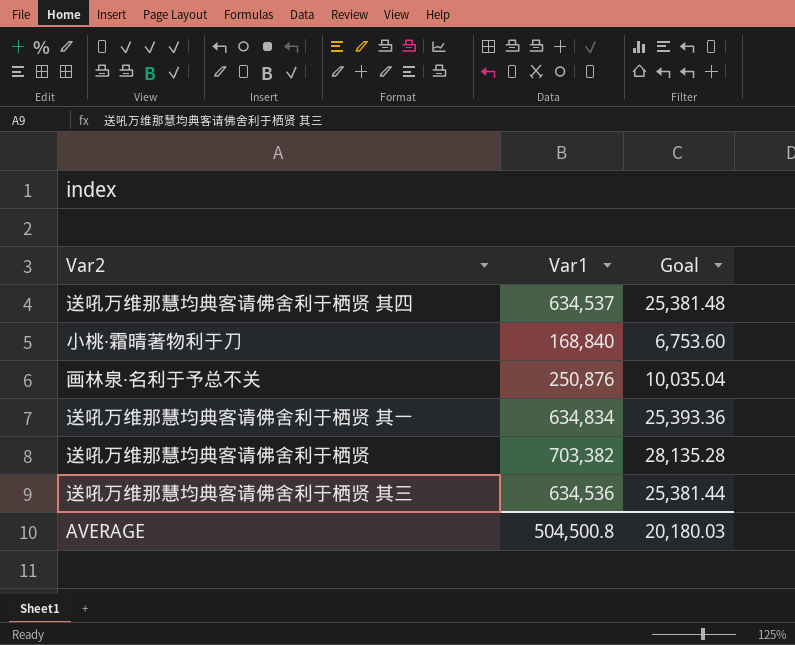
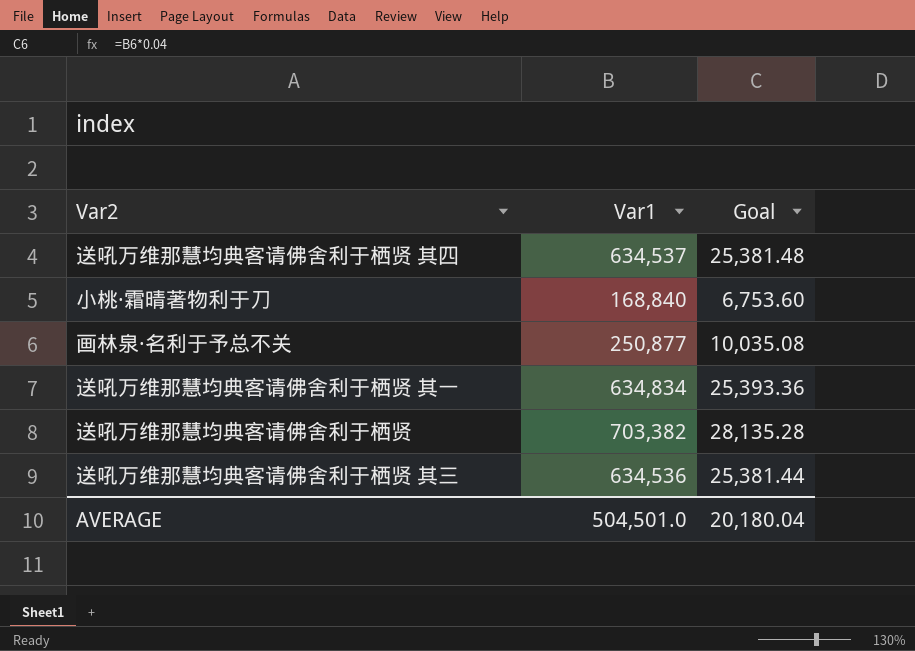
画林泉·名利于予总不关 | Var1: 250,876 -> 250,877
画林泉·名利于予总不关 | Goal: 10,035.04 -> 10,035.08
AVERAGE | Var1: 504,500.8 -> 504,501.0
AVERAGE | Goal: 20,180.03 -> 20,180.04

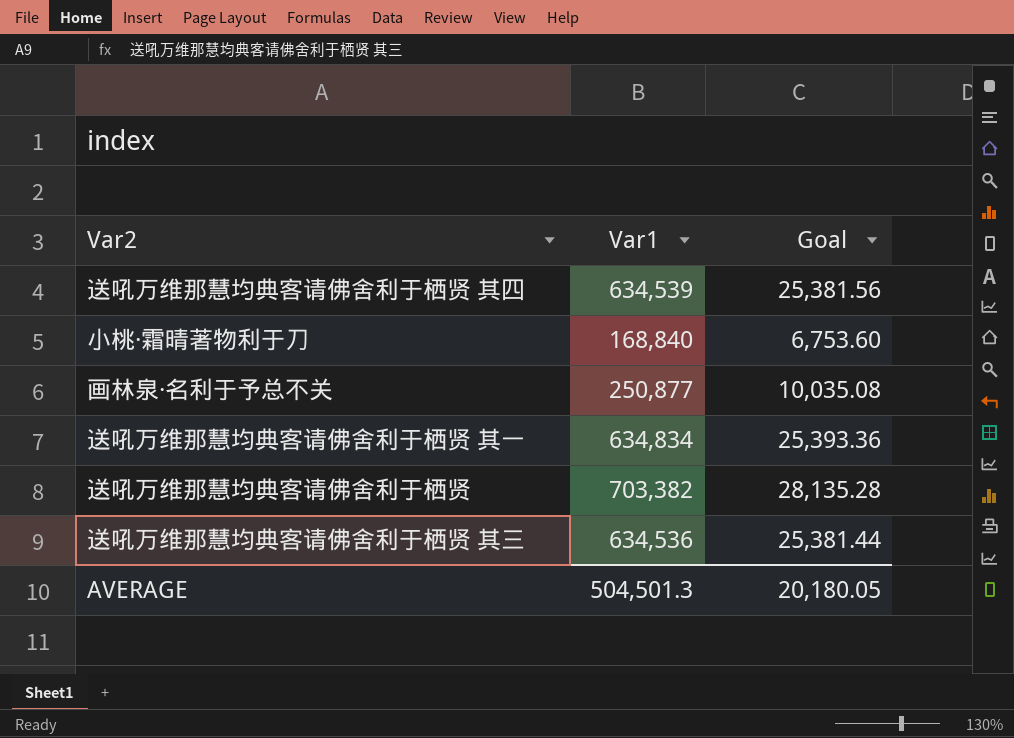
送吼万维那慧均典客请佛舍利于栖贤 其四 | Var1: 634,537 -> 634,539
送吼万维那慧均典客请佛舍利于栖贤 其四 | Goal: 25,381.48 -> 25,381.56
AVERAGE | Var1: 504,501.0 -> 504,501.3
AVERAGE | Goal: 20,180.04 -> 20,180.05

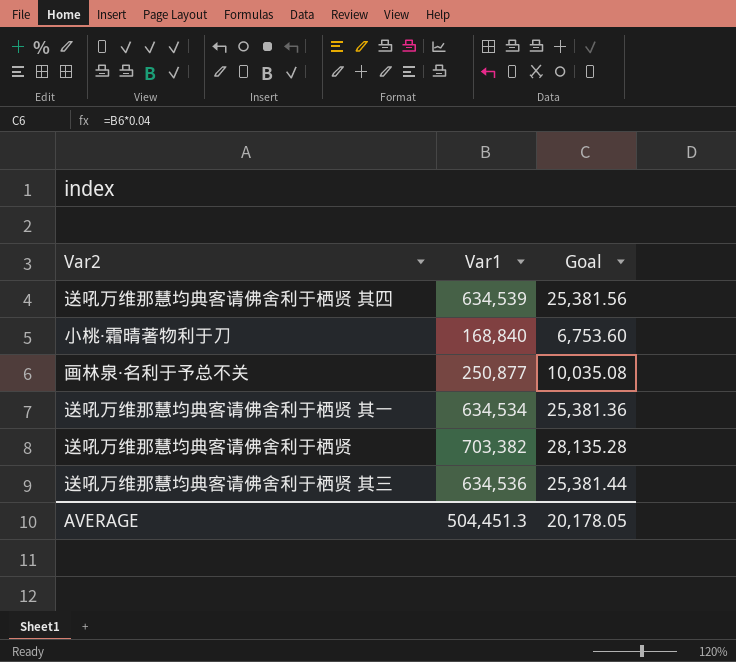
送吼万维那慧均典客请佛舍利于栖贤 其一 | Var1: 634,834 -> 634,534
送吼万维那慧均典客请佛舍利于栖贤 其一 | Goal: 25,393.36 -> 25,381.36
AVERAGE | Var1: 504,501.3 -> 504,451.3
AVERAGE | Goal: 20,180.05 -> 20,178.05

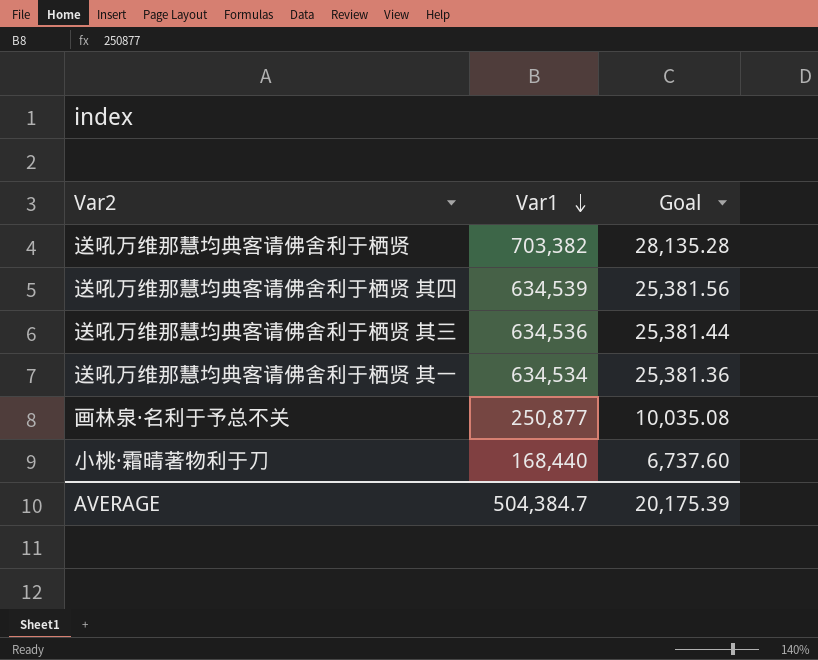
row order: none -> Var1 descending
小桃·霜晴著物利于刀 | Var1: 168,840 -> 168,440
小桃·霜晴著物利于刀 | Goal: 6,753.60 -> 6,737.60
AVERAGE | Var1: 504,451.3 -> 504,384.7
AVERAGE | Goal: 20,178.05 -> 20,175.39

